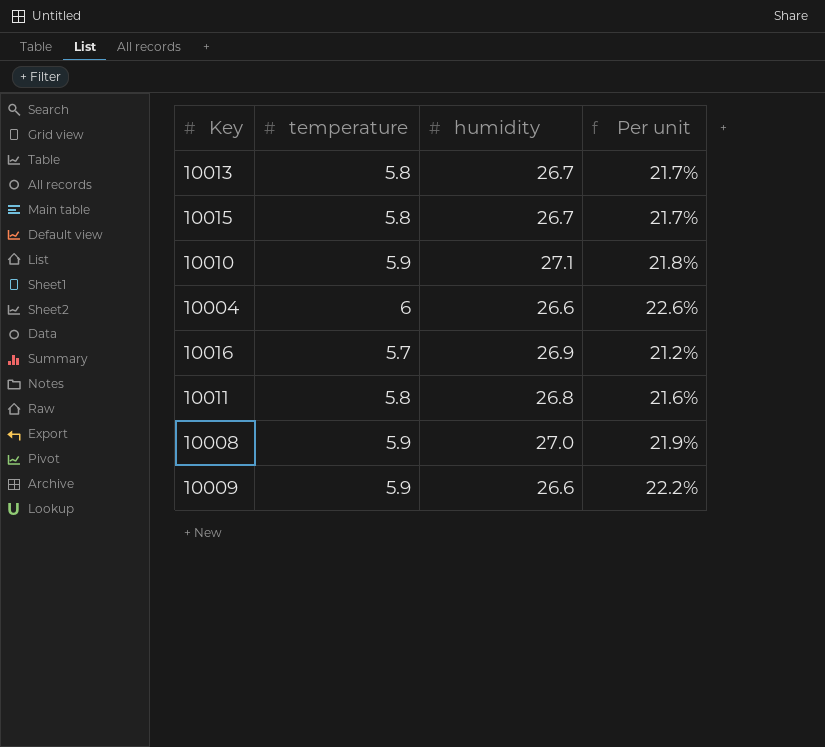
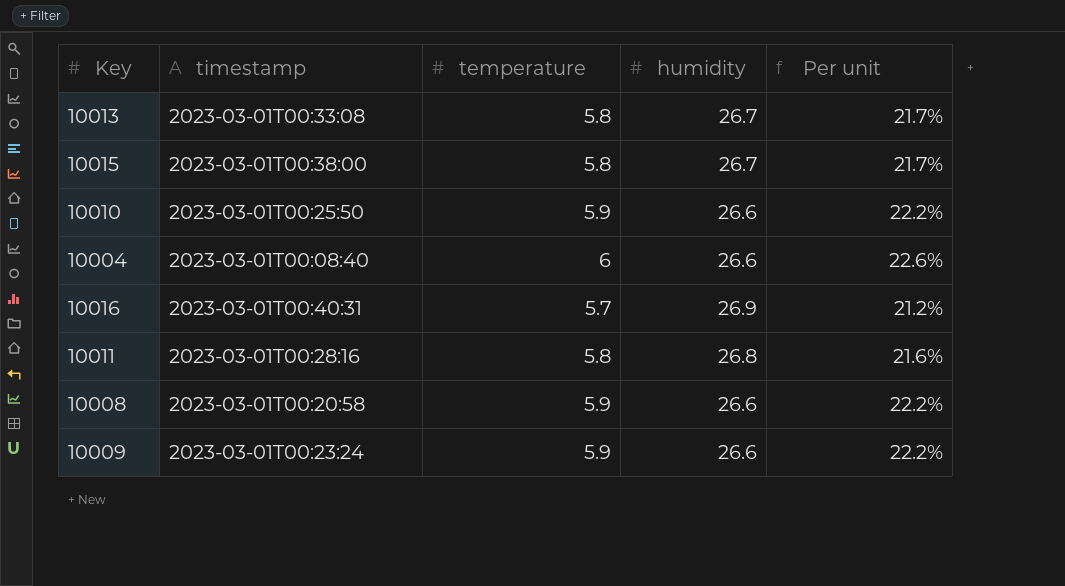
column timestamp | position: none -> 2
10010 | humidity: 27.1 -> 26.6
10010 | Per unit: 21.8% -> 22.2%
10008 | humidity: 27.0 -> 26.6
10008 | Per unit: 21.9% -> 22.2%

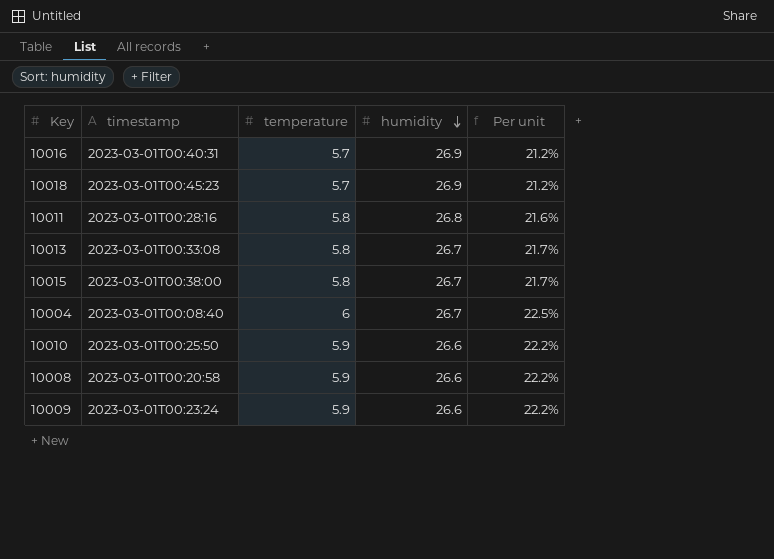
row order: none -> humidity descending
row 10018: none -> 2023-03-01T00:45:23 | 5.7 | 26.9 | 21.2%
10004 | humidity: 26.6 -> 26.7
10004 | Per unit: 22.6% -> 22.5%

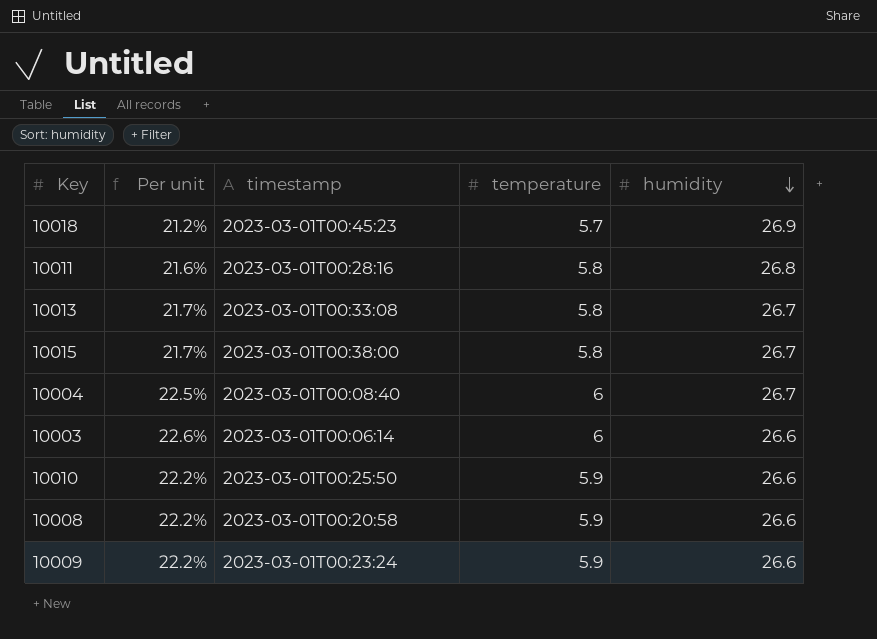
column Per unit | position: 5 -> 2
row 10016: 2023-03-01T00:40:31 | 5.7 | 26.9 | 21.2% -> none
row 10003: none -> 22.6% | 2023-03-01T00:06:14 | 6 | 26.6

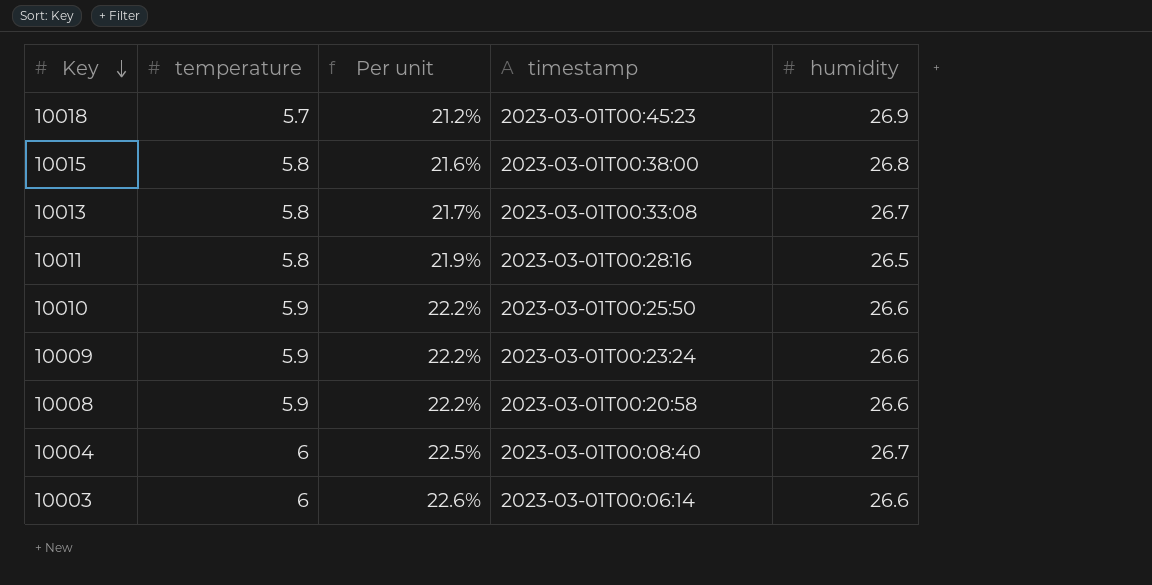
row order: humidity descending -> Key descending
column temperature | position: 4 -> 2
10015 | Per unit: 21.7% -> 21.6%
10015 | humidity: 26.7 -> 26.8
10011 | Per unit: 21.6% -> 21.9%
10011 | humidity: 26.8 -> 26.5

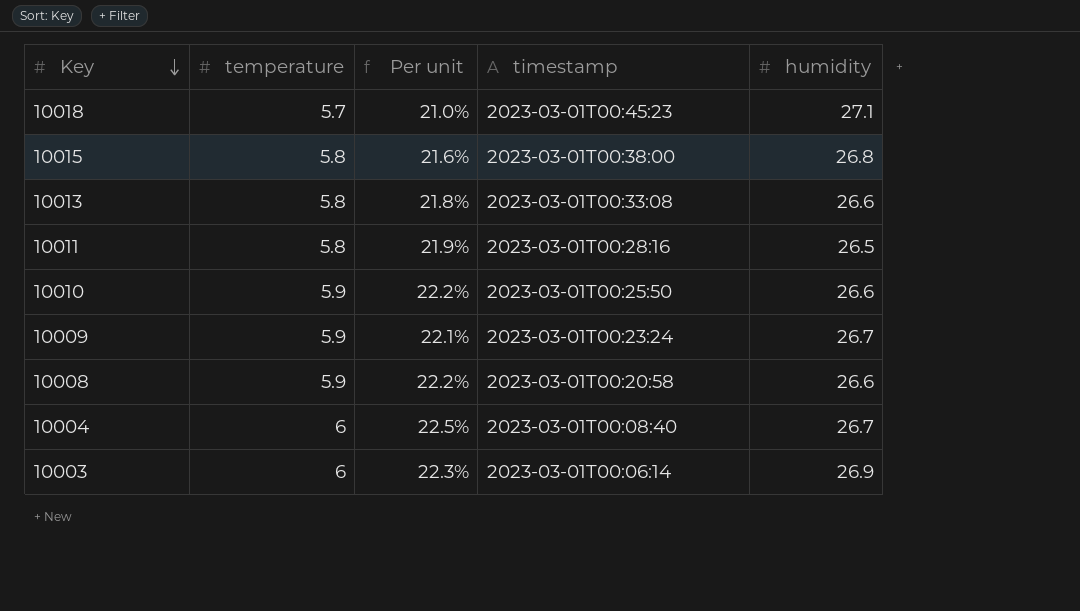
10018 | Per unit: 21.2% -> 21.0%
10018 | humidity: 26.9 -> 27.1
10013 | Per unit: 21.7% -> 21.8%
10013 | humidity: 26.7 -> 26.6
10009 | Per unit: 22.2% -> 22.1%
10009 | humidity: 26.6 -> 26.7
10003 | Per unit: 22.6% -> 22.3%
10003 | humidity: 26.6 -> 26.9

